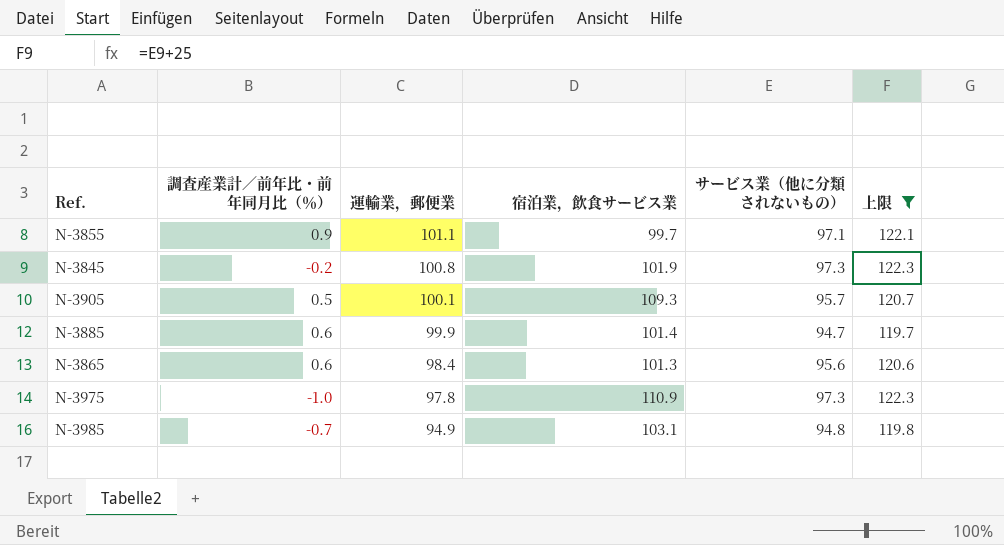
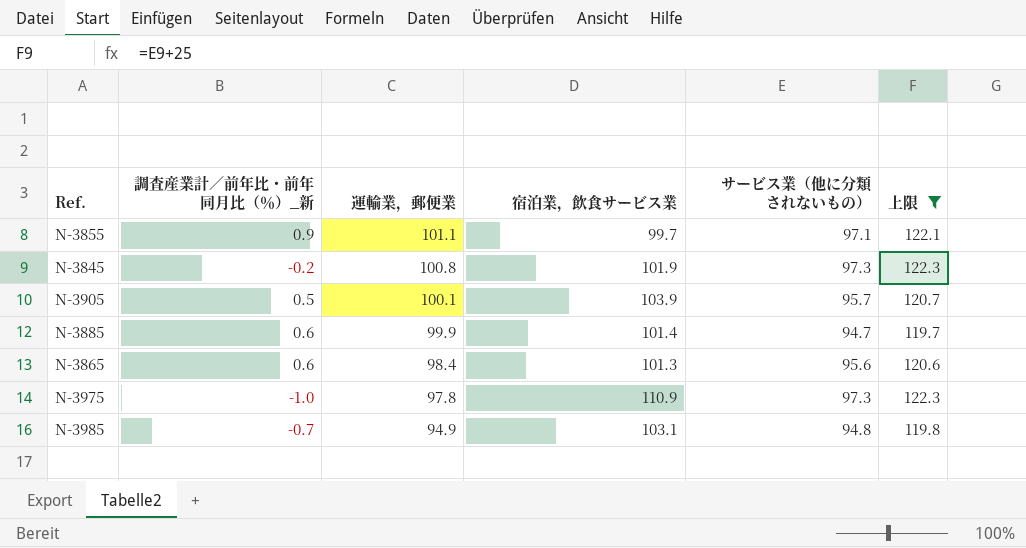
column name: 調査産業計／前年比・前年同月比（％） -> 調査産業計／前年比・前年同月比（％）_新
N-3905 | 宿泊業，飲食サービス業: 109.3 -> 103.9

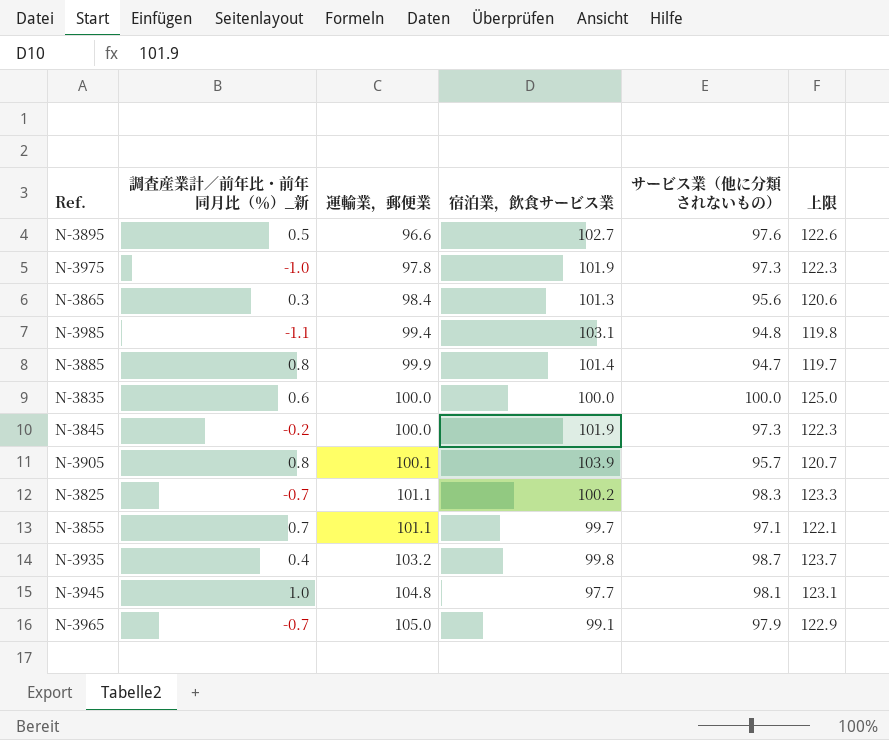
filter: 上限 <= 122.3 -> none
row order: 運輸業，郵便業 descending -> 運輸業，郵便業 ascending
N-3975 | 宿泊業，飲食サービス業: 110.9 -> 101.9
N-3865 | 調査産業計／前年比・前年同月比（％）_新: 0.6 -> 0.3
N-3985 | 調査産業計／前年比・前年同月比（％）_新: -0.7 -> -1.1
N-3985 | 運輸業，郵便業: 94.9 -> 99.4
N-3885 | 調査産業計／前年比・前年同月比（％）_新: 0.6 -> 0.8
N-3845 | 運輸業，郵便業: 100.8 -> 100.0
N-3905 | 調査産業計／前年比・前年同月比（％）_新: 0.5 -> 0.8
N-3855 | 調査産業計／前年比・前年同月比（％）_新: 0.9 -> 0.7

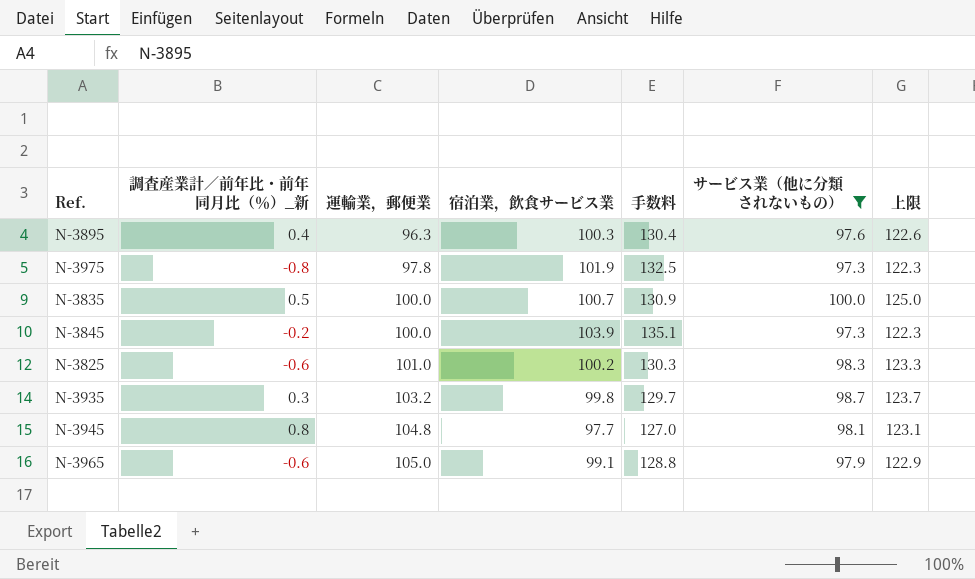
filter: none -> サービス業（他に分類されないもの） >= 97.3
column 手数料 | formula: none -> [宿泊業，飲食サービス業] * 1.3
N-3895 | 調査産業計／前年比・前年同月比（％）_新: 0.5 -> 0.4
N-3895 | 運輸業，郵便業: 96.6 -> 96.3
N-3895 | 宿泊業，飲食サービス業: 102.7 -> 100.3
N-3975 | 調査産業計／前年比・前年同月比（％）_新: -1.0 -> -0.8
N-3835 | 調査産業計／前年比・前年同月比（％）_新: 0.6 -> 0.5
N-3835 | 宿泊業，飲食サービス業: 100.0 -> 100.7
N-3845 | 宿泊業，飲食サービス業: 101.9 -> 103.9
N-3825 | 調査産業計／前年比・前年同月比（％）_新: -0.7 -> -0.6
N-3825 | 運輸業，郵便業: 101.1 -> 101.0
N-3935 | 調査産業計／前年比・前年同月比（％）_新: 0.4 -> 0.3
N-3945 | 調査産業計／前年比・前年同月比（％）_新: 1.0 -> 0.8
N-3965 | 調査産業計／前年比・前年同月比（％）_新: -0.7 -> -0.6

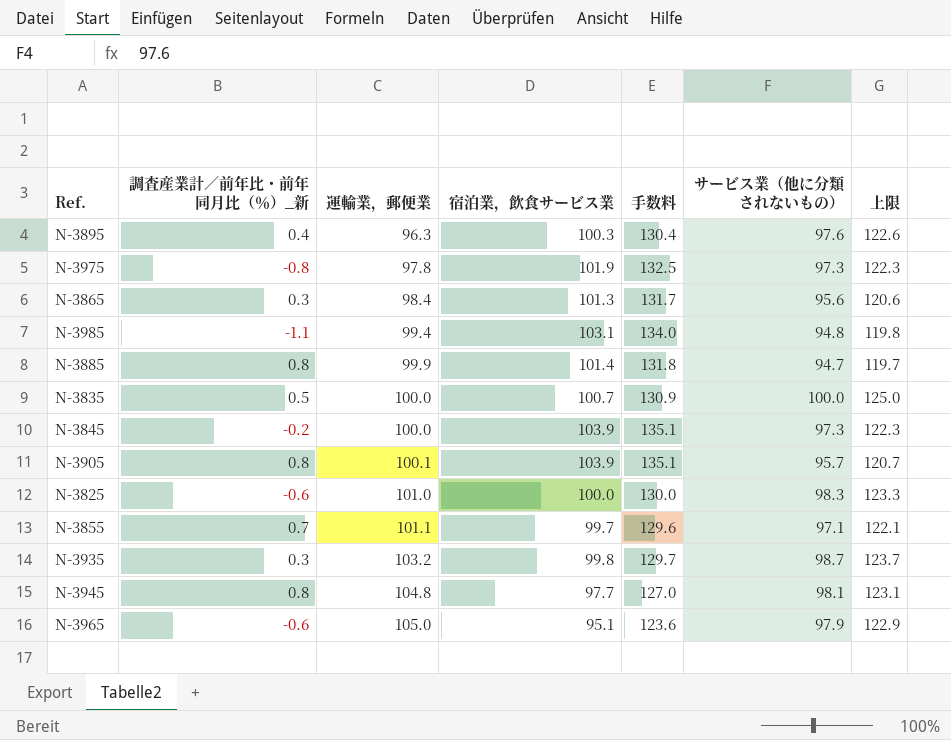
filter: サービス業（他に分類されないもの） >= 97.3 -> none
N-3825 | 宿泊業，飲食サービス業: 100.2 -> 100.0
N-3825 | 手数料: 130.3 -> 130.0
N-3965 | 宿泊業，飲食サービス業: 99.1 -> 95.1
N-3965 | 手数料: 128.8 -> 123.6

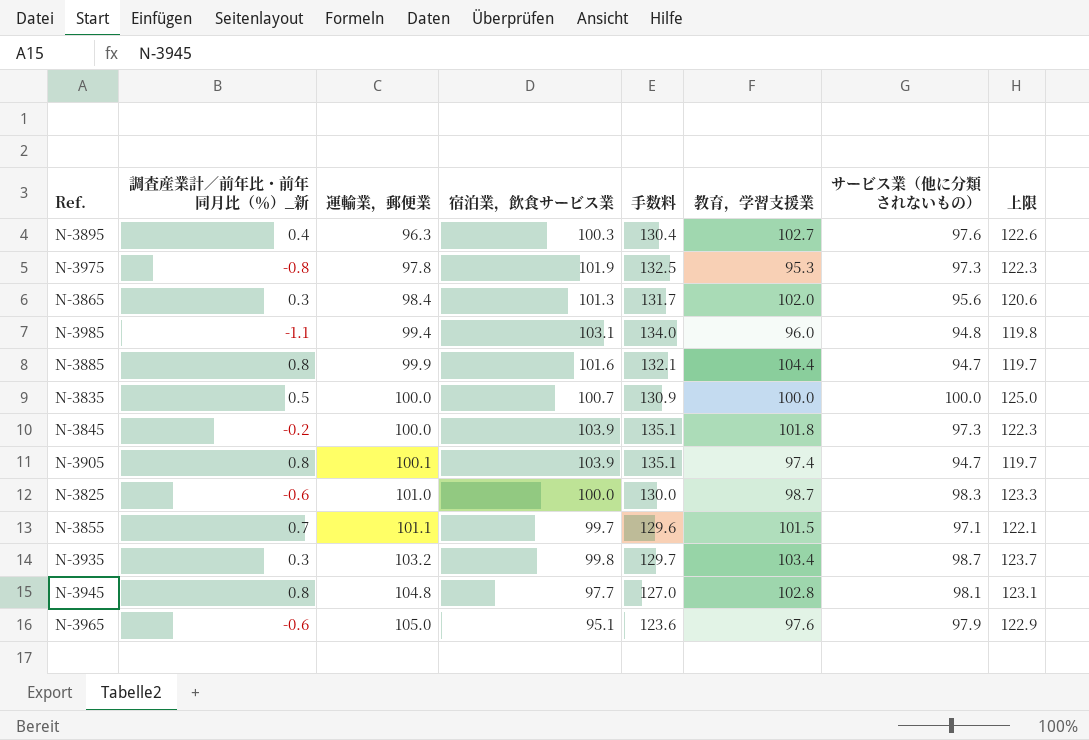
column 教育，学習支援業 | position: none -> 6
N-3885 | 宿泊業，飲食サービス業: 101.4 -> 101.6
N-3885 | 手数料: 131.8 -> 132.1
N-3905 | サービス業（他に分類されないもの）: 95.7 -> 94.7
N-3905 | 上限: 120.7 -> 119.7

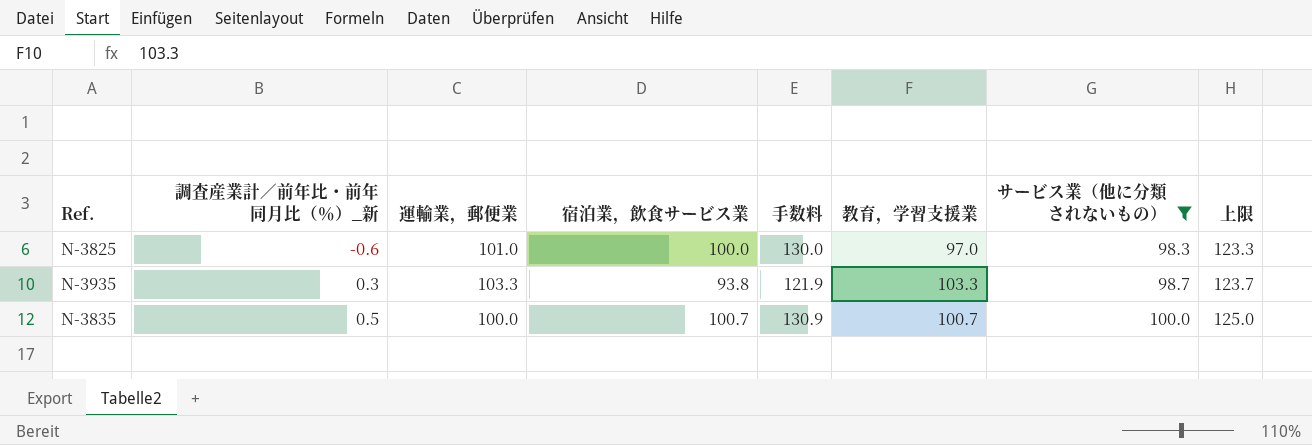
filter: none -> サービス業（他に分類されないもの） >= 98.3
row order: 運輸業，郵便業 ascending -> 調査産業計／前年比・前年同月比（％）_新 ascending
N-3825 | 教育，学習支援業: 98.7 -> 97.0
N-3935 | 運輸業，郵便業: 103.2 -> 103.3
N-3935 | 宿泊業，飲食サービス業: 99.8 -> 93.8
N-3935 | 手数料: 129.7 -> 121.9
N-3935 | 教育，学習支援業: 103.4 -> 103.3
N-3835 | 教育，学習支援業: 100.0 -> 100.7

